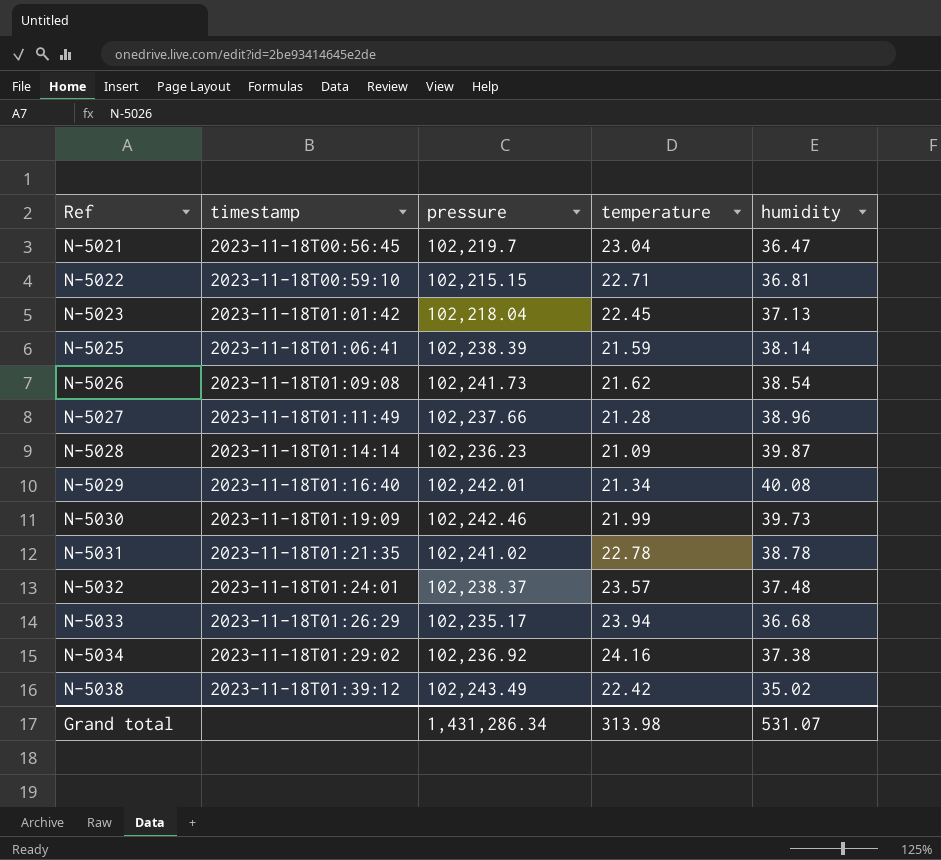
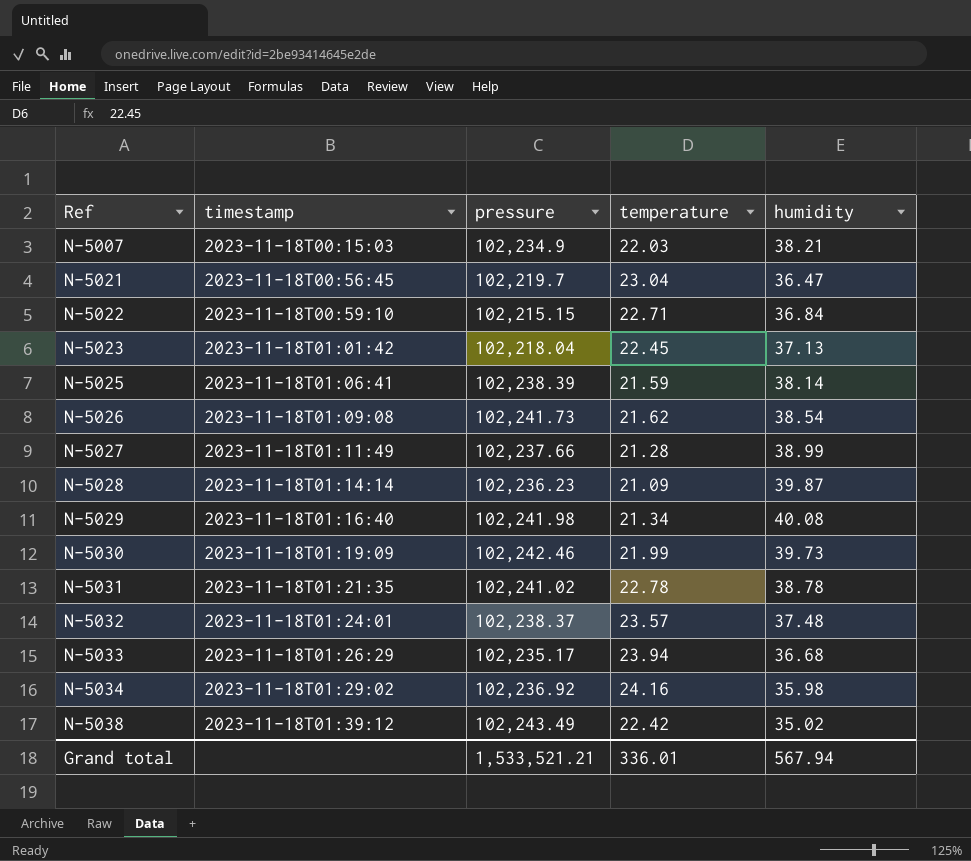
row N-5007: none -> 2023-11-18T00:15:03 | 102,234.9 | 22.03 | 38.21
N-5022 | humidity: 36.81 -> 36.84
N-5027 | humidity: 38.96 -> 38.99
N-5029 | pressure: 102,242.01 -> 102,241.98
N-5034 | humidity: 37.38 -> 35.98
Grand total | pressure: 1,431,286.34 -> 1,533,521.21
Grand total | temperature: 313.98 -> 336.01
Grand total | humidity: 531.07 -> 567.94

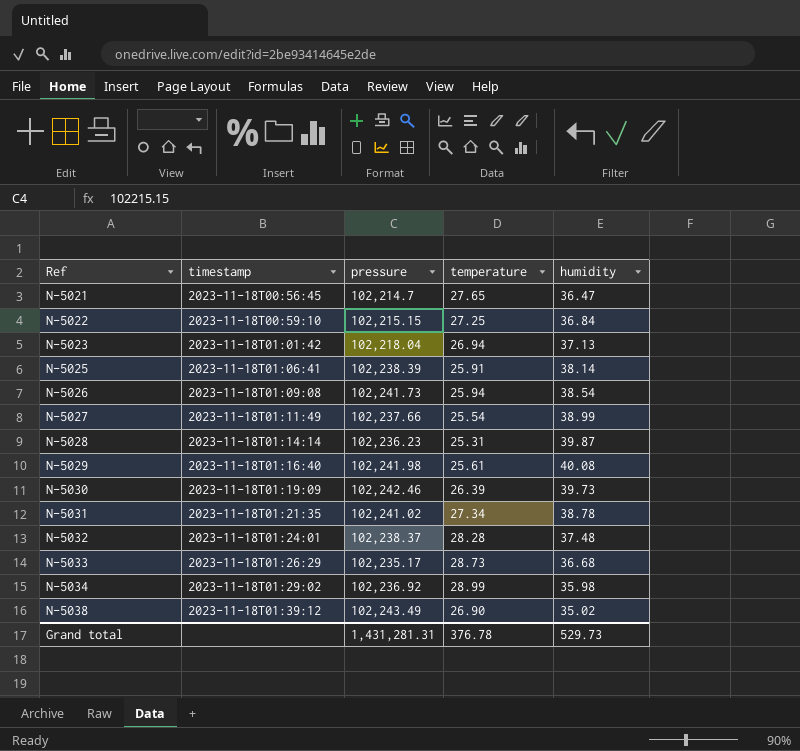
row N-5007: 2023-11-18T00:15:03 | 102,234.9 | 22.03 | 38.21 -> none
N-5021 | pressure: 102,219.7 -> 102,214.7
N-5021 | temperature: 23.04 -> 27.65
N-5022 | temperature: 22.71 -> 27.25
N-5023 | temperature: 22.45 -> 26.94
N-5025 | temperature: 21.59 -> 25.91
N-5026 | temperature: 21.62 -> 25.94
N-5027 | temperature: 21.28 -> 25.54
N-5028 | temperature: 21.09 -> 25.31
N-5029 | temperature: 21.34 -> 25.61
N-5030 | temperature: 21.99 -> 26.39
N-5031 | temperature: 22.78 -> 27.34
N-5032 | temperature: 23.57 -> 28.28
N-5033 | temperature: 23.94 -> 28.73
N-5034 | temperature: 24.16 -> 28.99
N-5038 | temperature: 22.42 -> 26.90
Grand total | pressure: 1,533,521.21 -> 1,431,281.31
Grand total | temperature: 336.01 -> 376.78
Grand total | humidity: 567.94 -> 529.73

